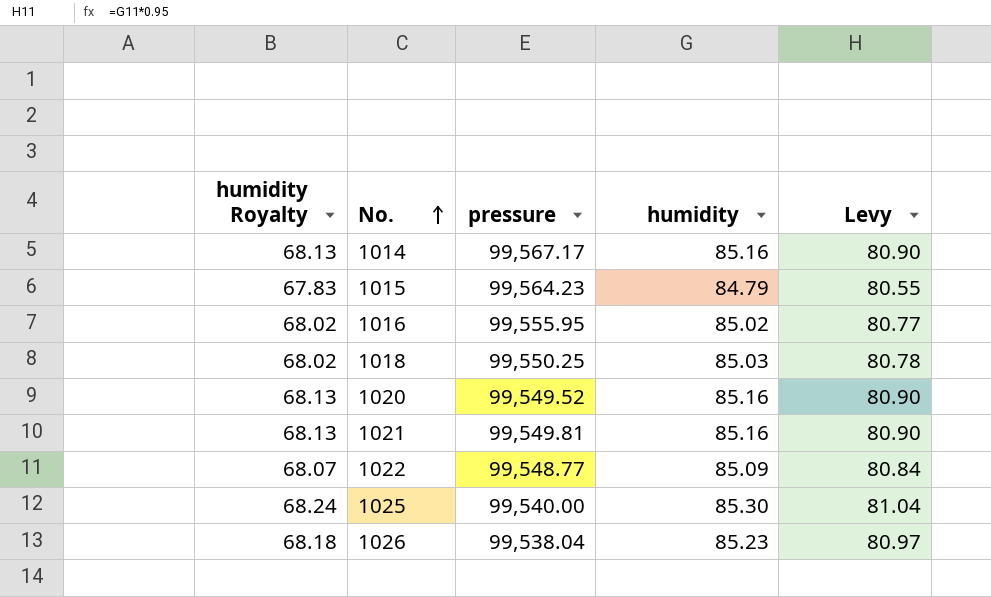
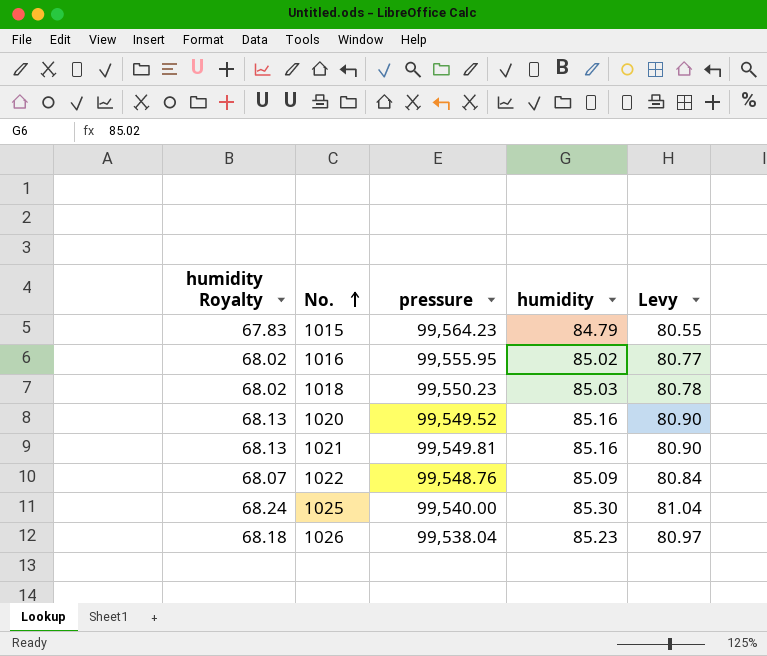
row 1014: 68.13 | 99,567.17 | 85.16 | 80.90 -> none
1018 | pressure: 99,550.25 -> 99,550.23
1022 | pressure: 99,548.77 -> 99,548.76

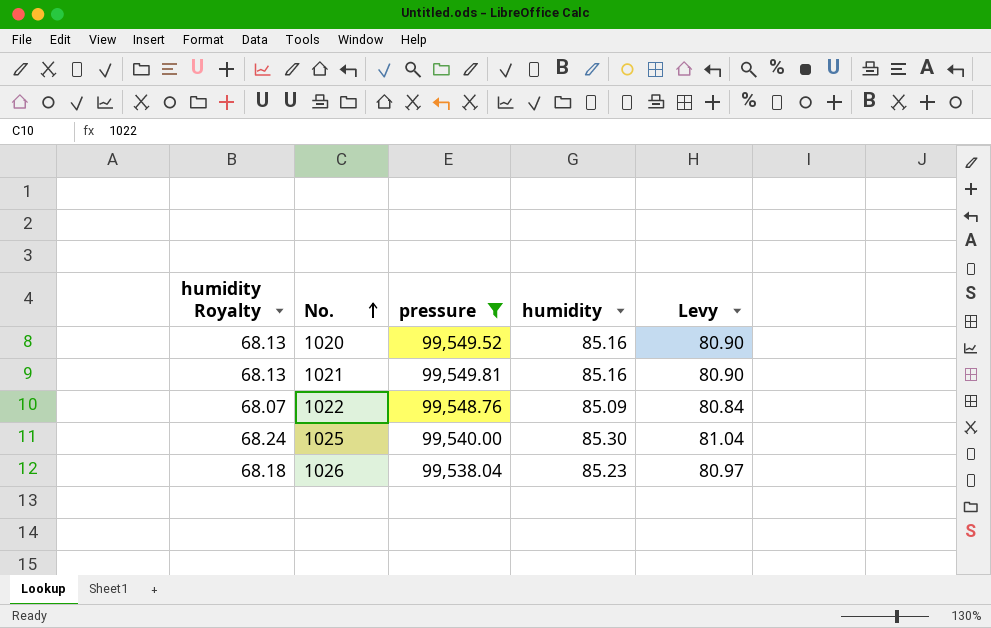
filter: none -> pressure <= 99,549.81

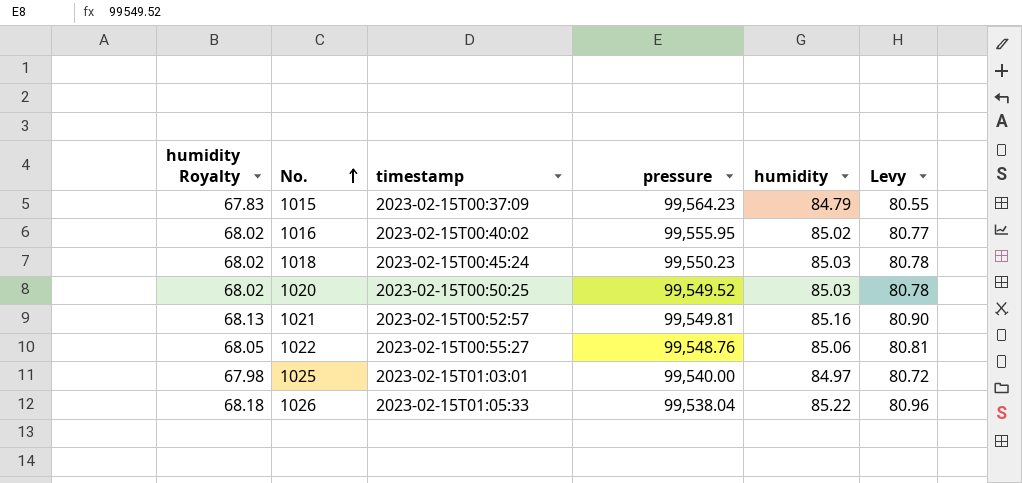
filter: pressure <= 99,549.81 -> none
column timestamp | position: none -> 3
1020 | humidity Royalty: 68.13 -> 68.02
1020 | humidity: 85.16 -> 85.03
1020 | Levy: 80.90 -> 80.78
1022 | humidity Royalty: 68.07 -> 68.05
1022 | humidity: 85.09 -> 85.06
1022 | Levy: 80.84 -> 80.81
1025 | humidity Royalty: 68.24 -> 67.98
1025 | humidity: 85.30 -> 84.97
1025 | Levy: 81.04 -> 80.72
1026 | humidity: 85.23 -> 85.22
1026 | Levy: 80.97 -> 80.96

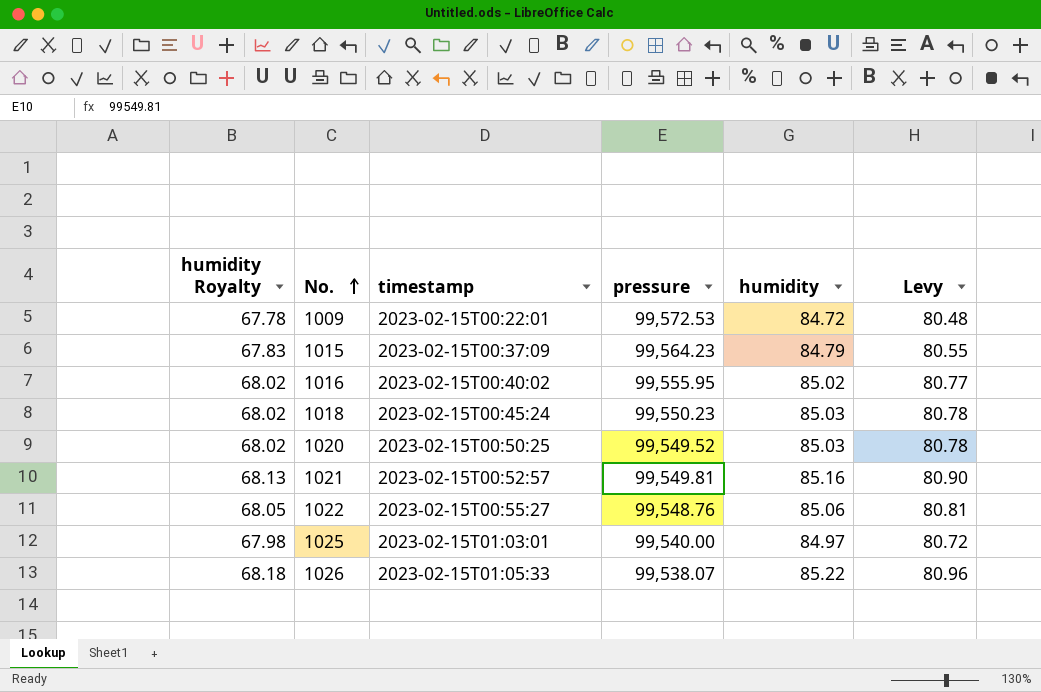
row 1009: none -> 67.78 | 2023-02-15T00:22:01 | 99,572.53 | 84.72 | 80.48
1026 | pressure: 99,538.04 -> 99,538.07

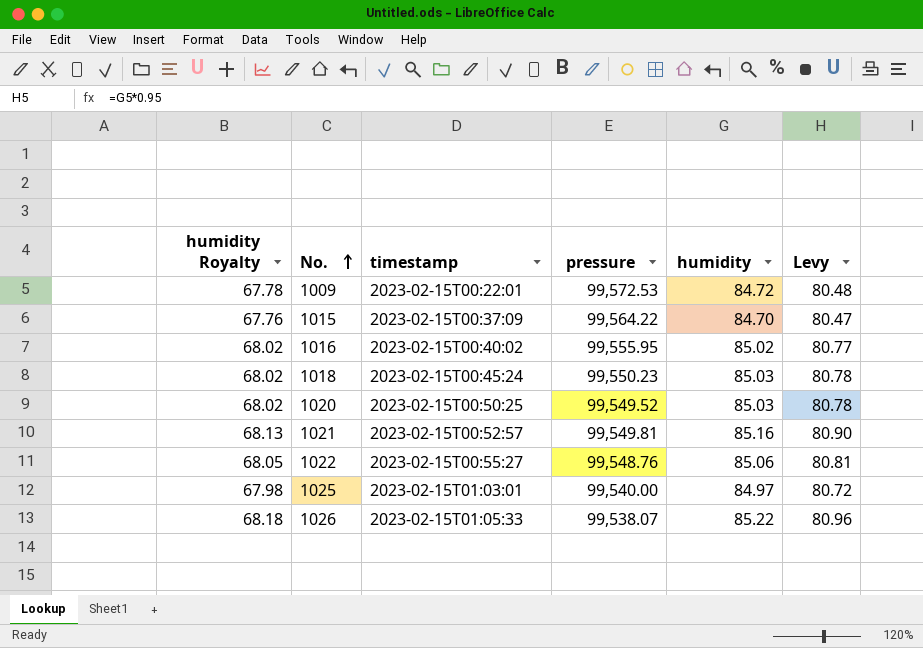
1015 | humidity Royalty: 67.83 -> 67.76
1015 | pressure: 99,564.23 -> 99,564.22
1015 | humidity: 84.79 -> 84.70
1015 | Levy: 80.55 -> 80.47

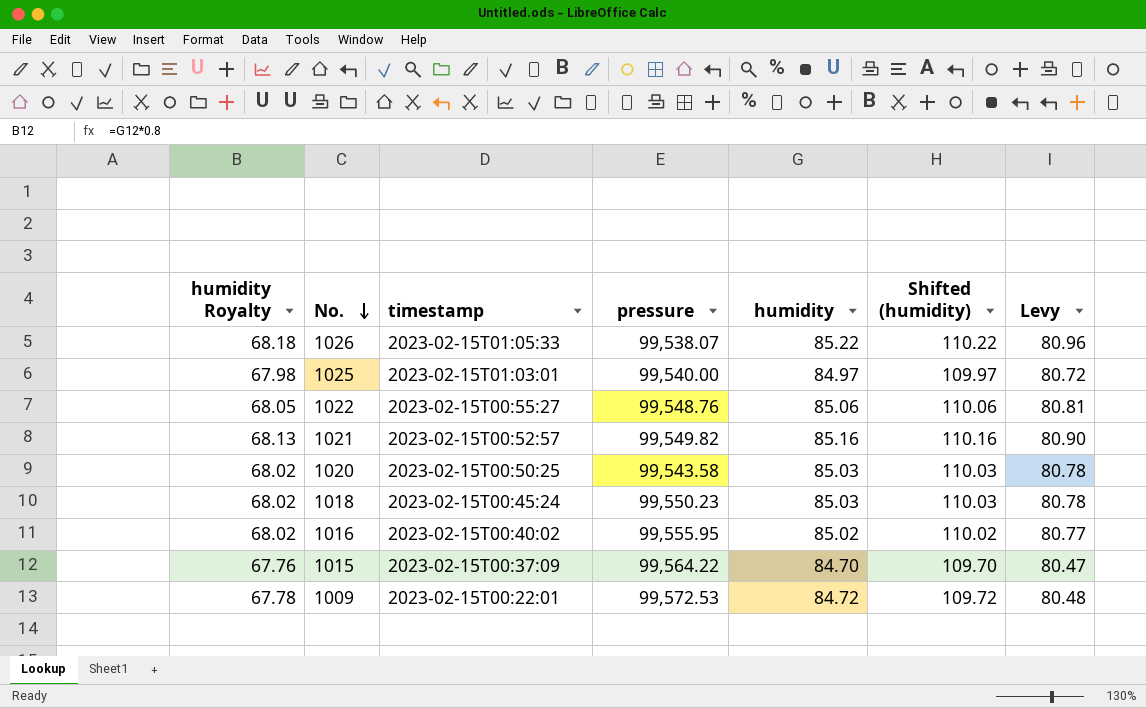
row order: No. ascending -> No. descending
column Shifted (humidity) | formula: none -> [humidity] + 25
1021 | pressure: 99,549.81 -> 99,549.82
1020 | pressure: 99,549.52 -> 99,543.58

